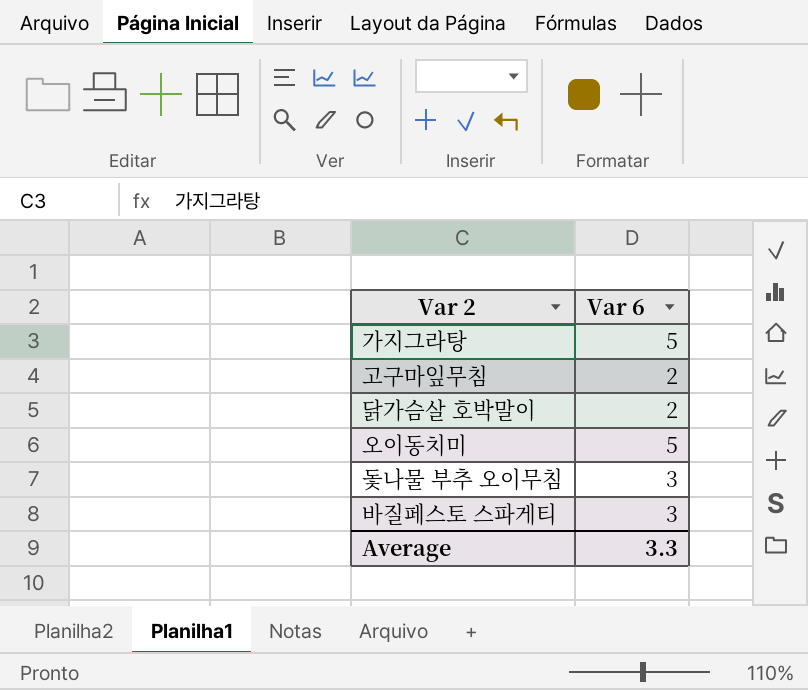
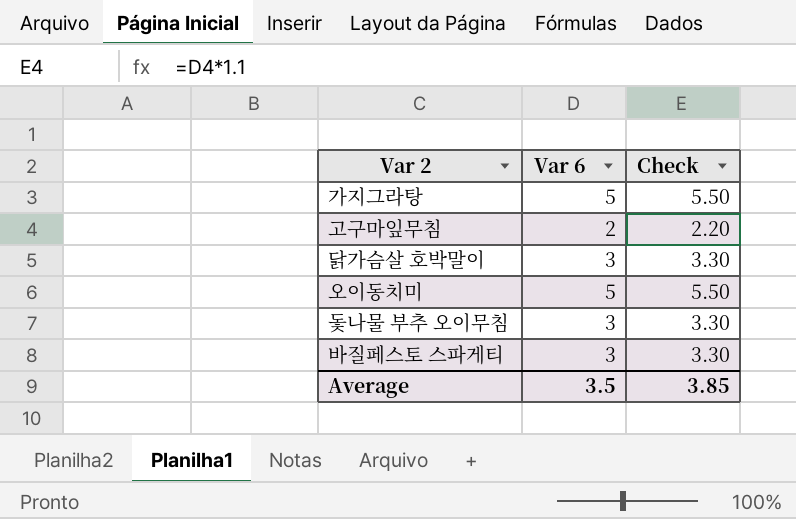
column Check | formula: none -> [Var 6] * 1.1
닭가슴살 호박말이 | Var 6: 2 -> 3
Average | Var 6: 3.3 -> 3.5

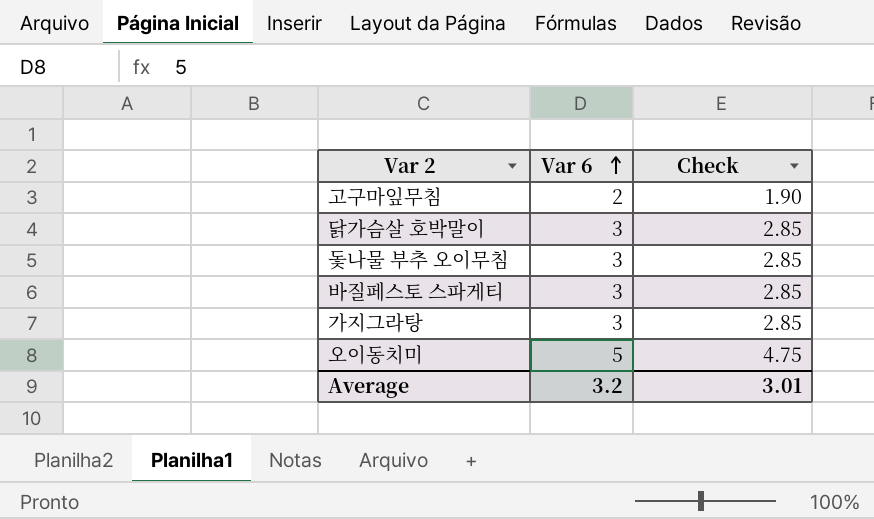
row order: none -> Var 6 ascending
column Check | formula: [Var 6] * 1.1 -> [Var 6] * 0.95
가지그라탕 | Var 6: 5 -> 3
Average | Var 6: 3.5 -> 3.2
Average | Check: 3.85 -> 3.01

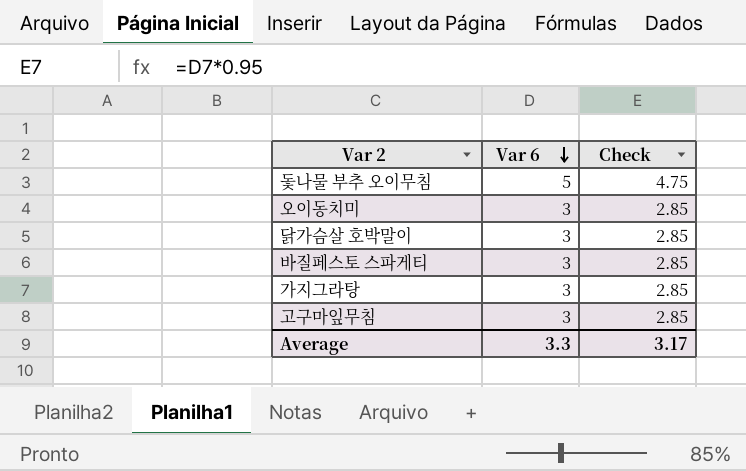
row order: Var 6 ascending -> Var 6 descending
돛나물 부추 오이무침 | Var 6: 3 -> 5
돛나물 부추 오이무침 | Check: 2.85 -> 4.75
오이동치미 | Var 6: 5 -> 3
오이동치미 | Check: 4.75 -> 2.85
고구마잎무침 | Var 6: 2 -> 3
고구마잎무침 | Check: 1.90 -> 2.85
Average | Var 6: 3.2 -> 3.3
Average | Check: 3.01 -> 3.17

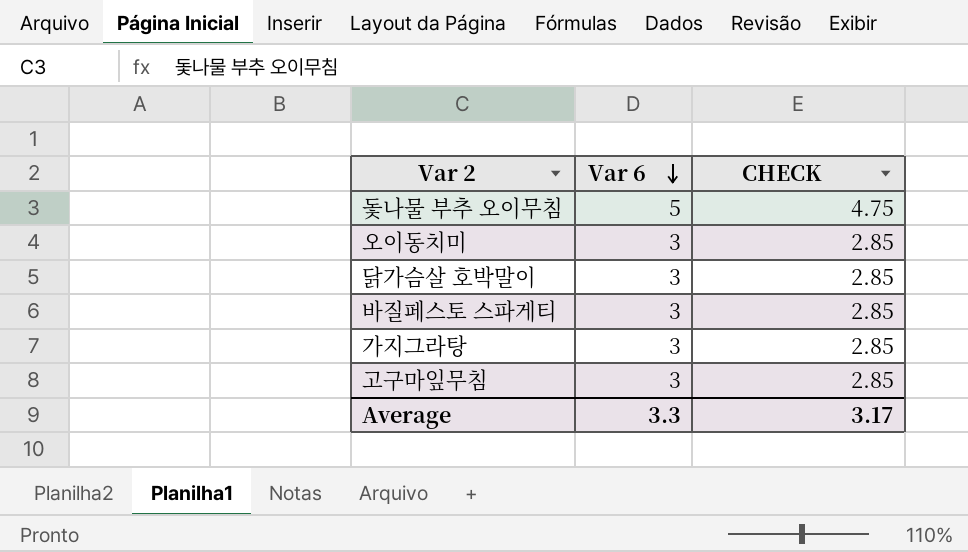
column name: Check -> CHECK

